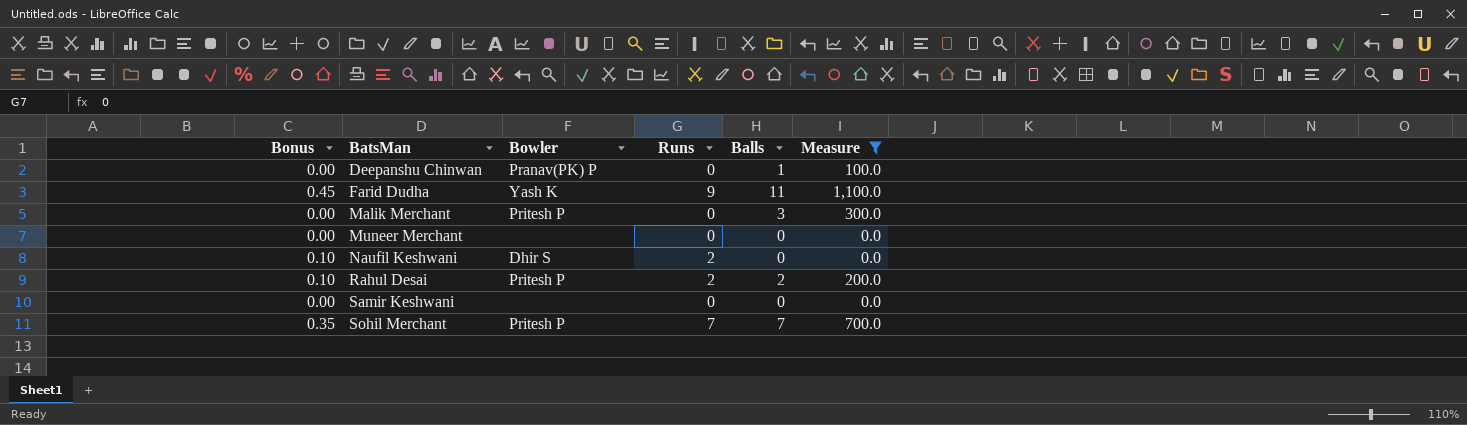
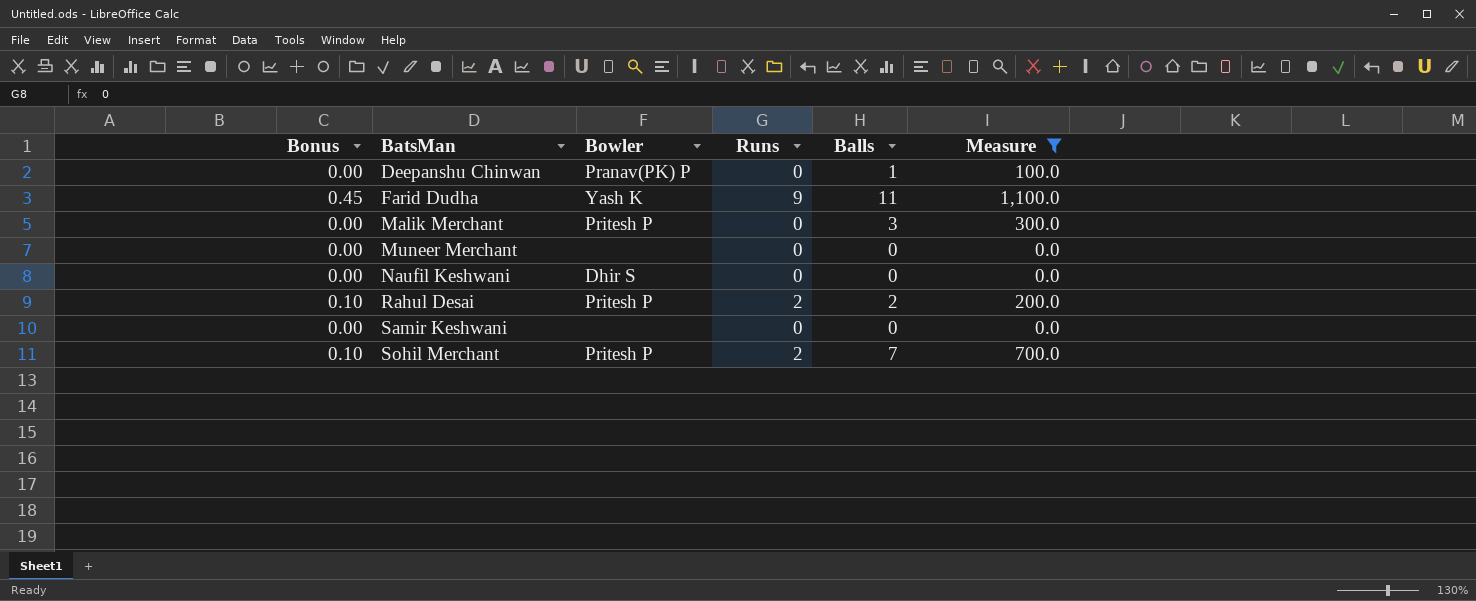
Naufil Keshwani | Bonus: 0.10 -> 0.00
Naufil Keshwani | Runs: 2 -> 0
Sohil Merchant | Bonus: 0.35 -> 0.10
Sohil Merchant | Runs: 7 -> 2

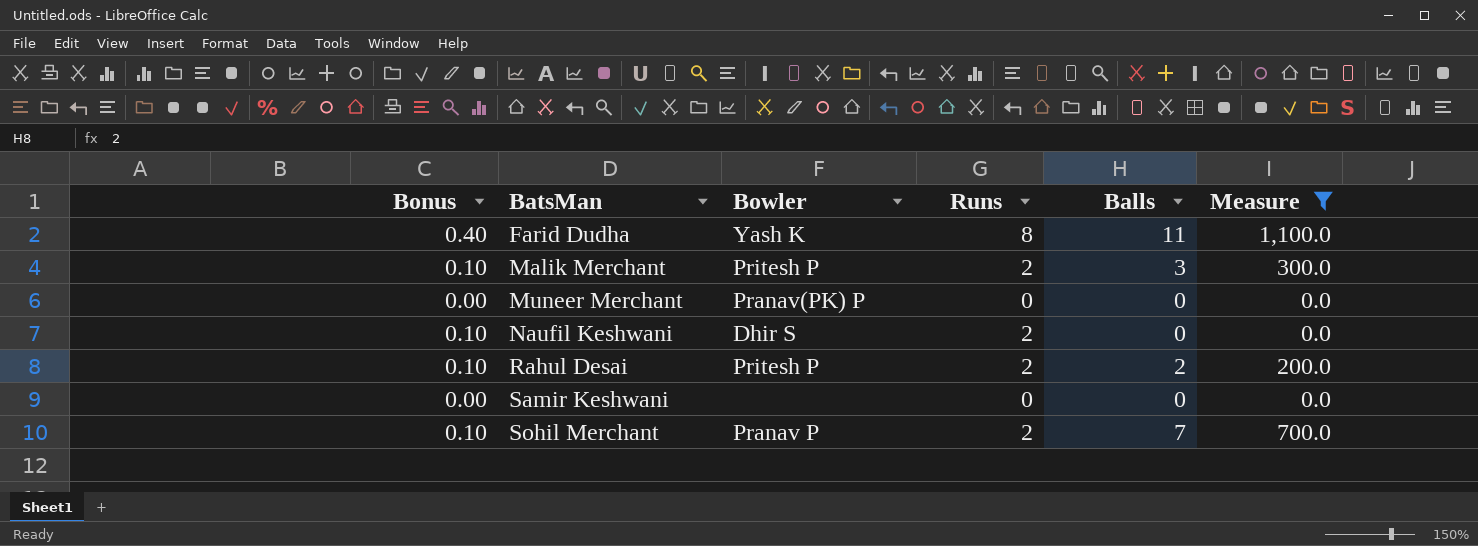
row Deepanshu Chinwan: 0.00 | Pranav(PK) P | 0 | 1 | 100.0 -> none
Farid Dudha | Bonus: 0.45 -> 0.40
Farid Dudha | Runs: 9 -> 8
Malik Merchant | Bonus: 0.00 -> 0.10
Malik Merchant | Runs: 0 -> 2
Muneer Merchant | Bowler: none -> Pranav(PK) P
Naufil Keshwani | Bonus: 0.00 -> 0.10
Naufil Keshwani | Runs: 0 -> 2
Sohil Merchant | Bowler: Pritesh P -> Pranav P

